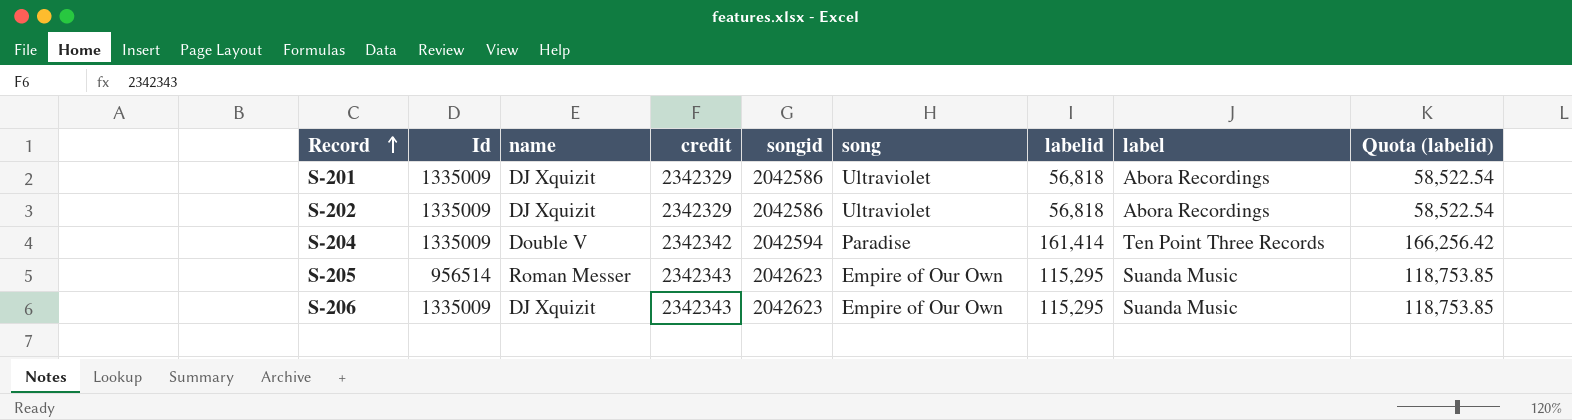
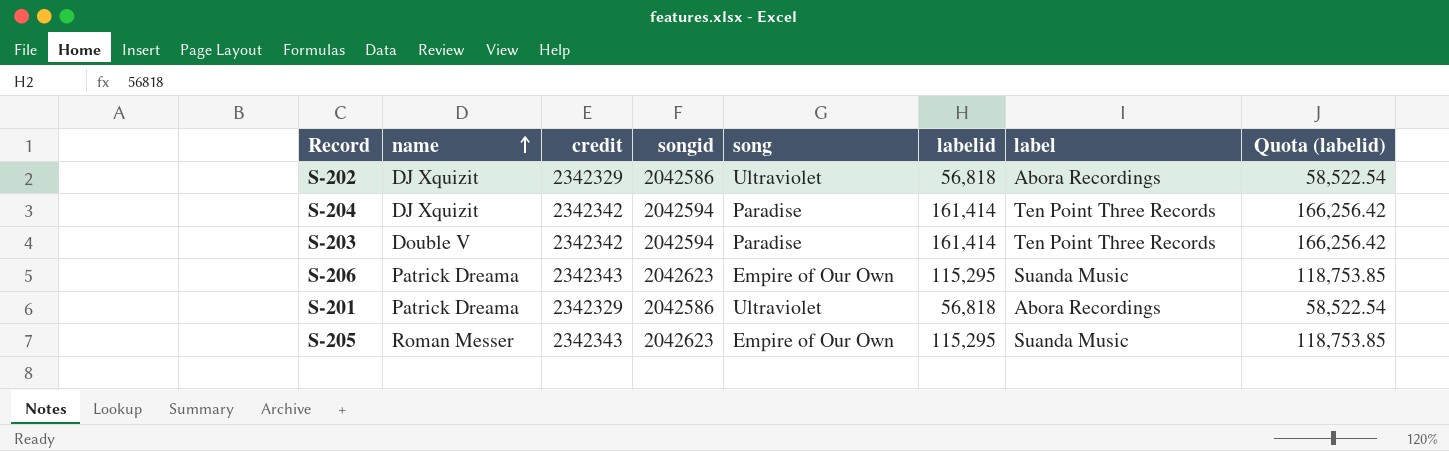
row order: Record ascending -> name ascending
column Id | position: 2 -> none
S-204 | name: Double V -> DJ Xquizit
row S-203: none -> Double V | 2342342 | 2042594 | Paradise | 161,414 | Ten Point Three Records | 166,256.42
S-206 | name: DJ Xquizit -> Patrick Dreama
S-201 | name: DJ Xquizit -> Patrick Dreama

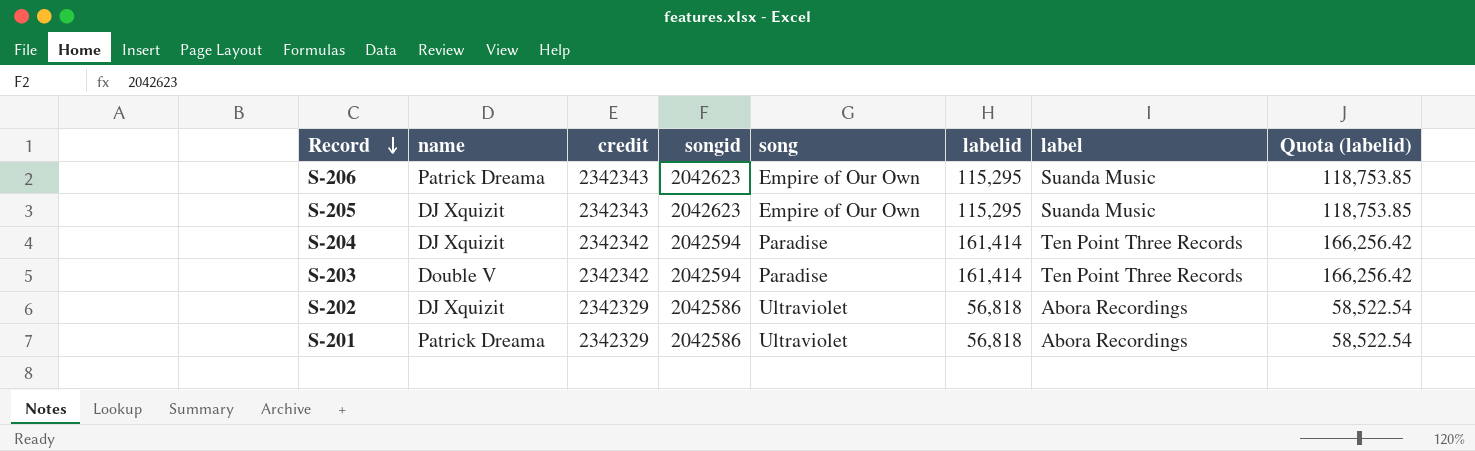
row order: name ascending -> Record descending
S-205 | name: Roman Messer -> DJ Xquizit

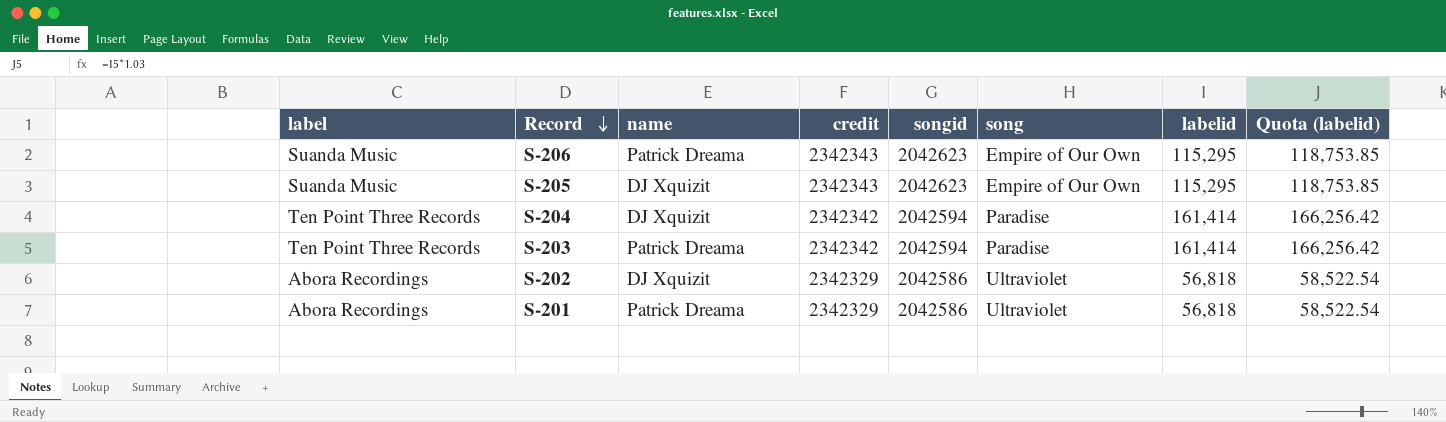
column label | position: 7 -> 1
S-203 | name: Double V -> Patrick Dreama

